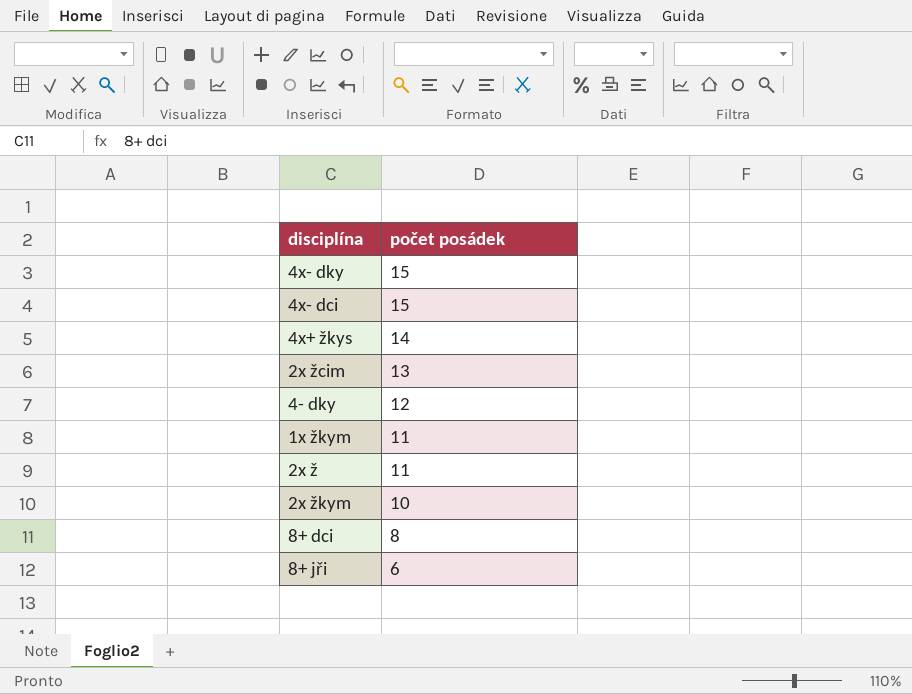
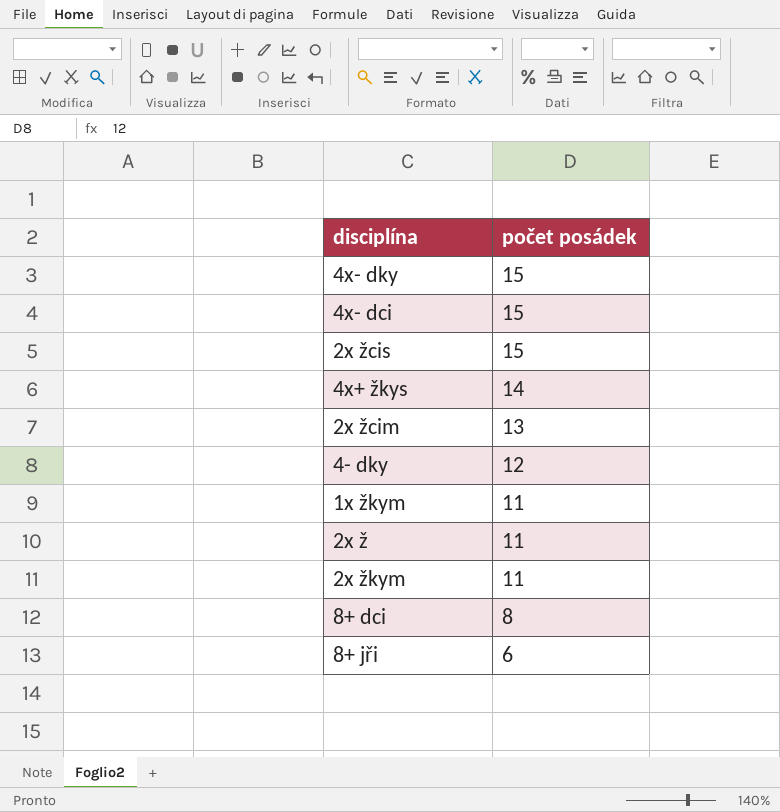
row 2x žcis: none -> 15
2x žkym | počet posádek: 10 -> 11

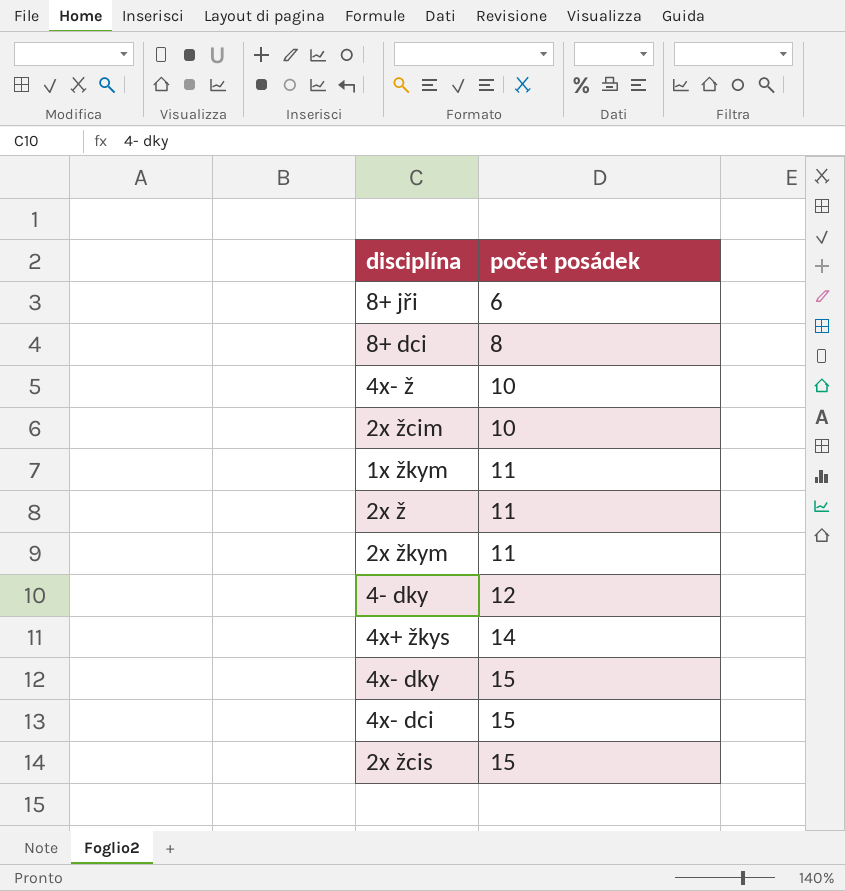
row order: počet posádek descending -> počet posádek ascending
row 4x- ž: none -> 10
2x žcim | počet posádek: 13 -> 10

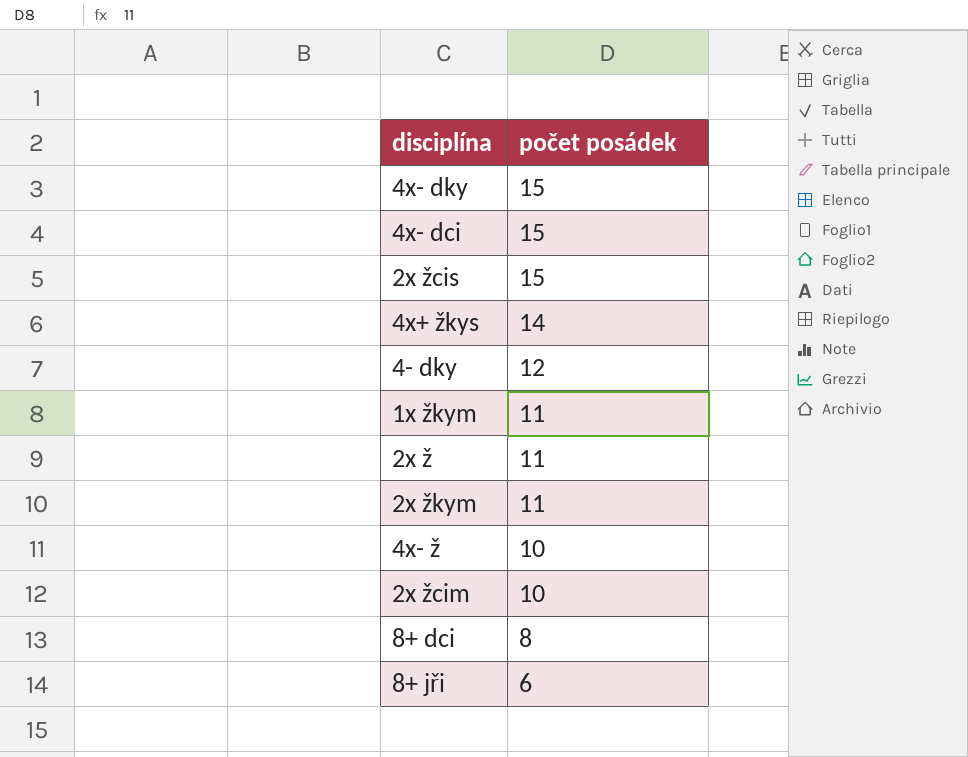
row order: počet posádek ascending -> počet posádek descending

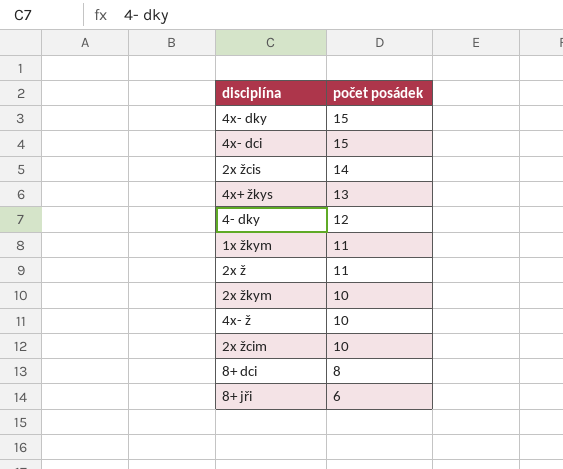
2x žcis | počet posádek: 15 -> 14
4x+ žkys | počet posádek: 14 -> 13
2x žkym | počet posádek: 11 -> 10

